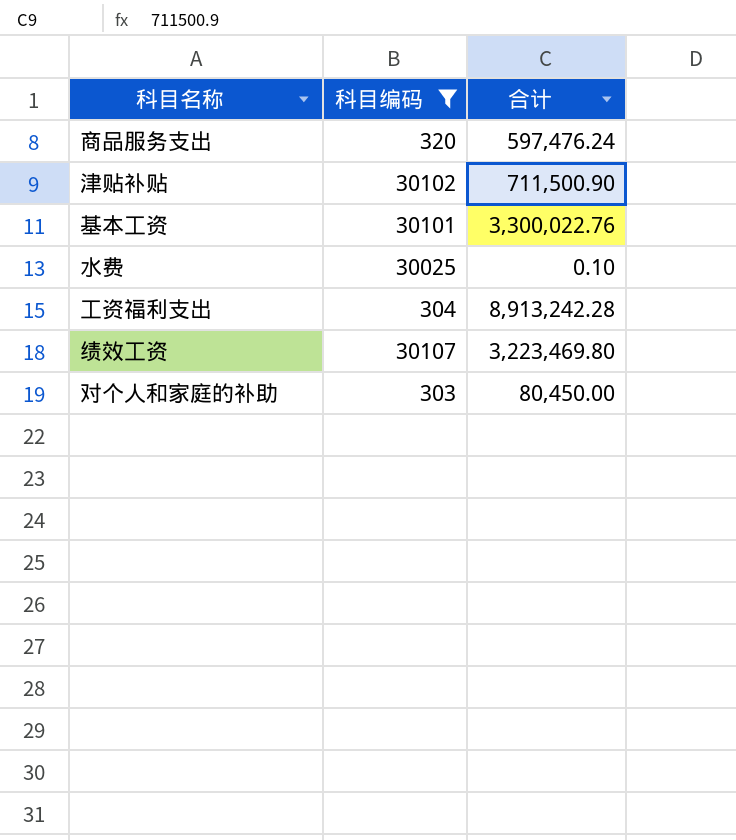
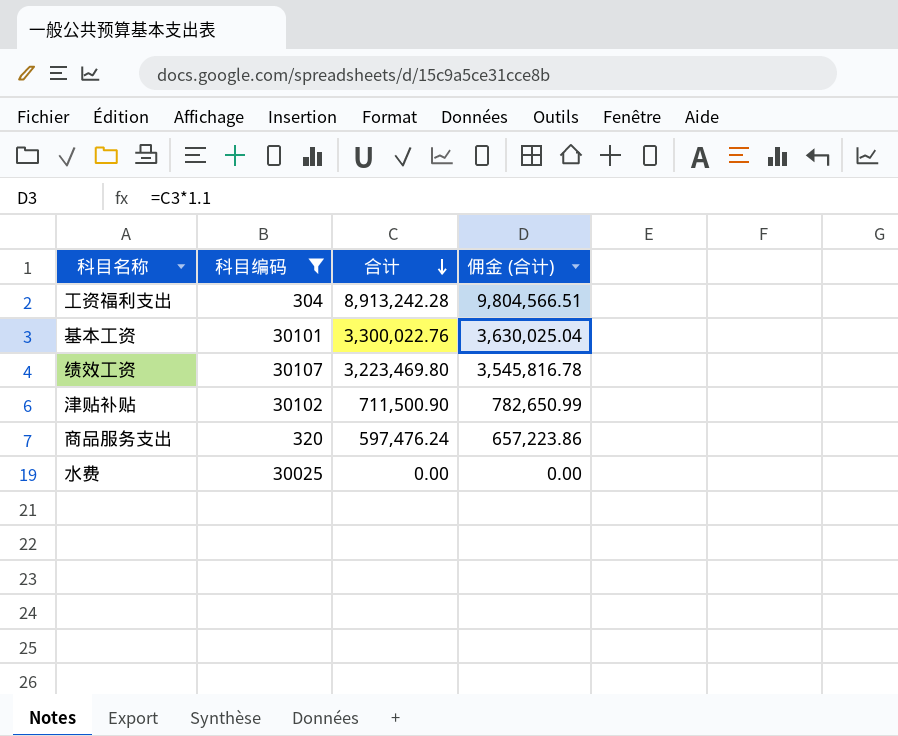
row order: none -> 合计 descending
column 佣金 (合计) | formula: none -> [合计] * 1.1
row 对个人和家庭的补助: 303 | 80,450.00 -> none
水费 | 合计: 0.10 -> 0.00

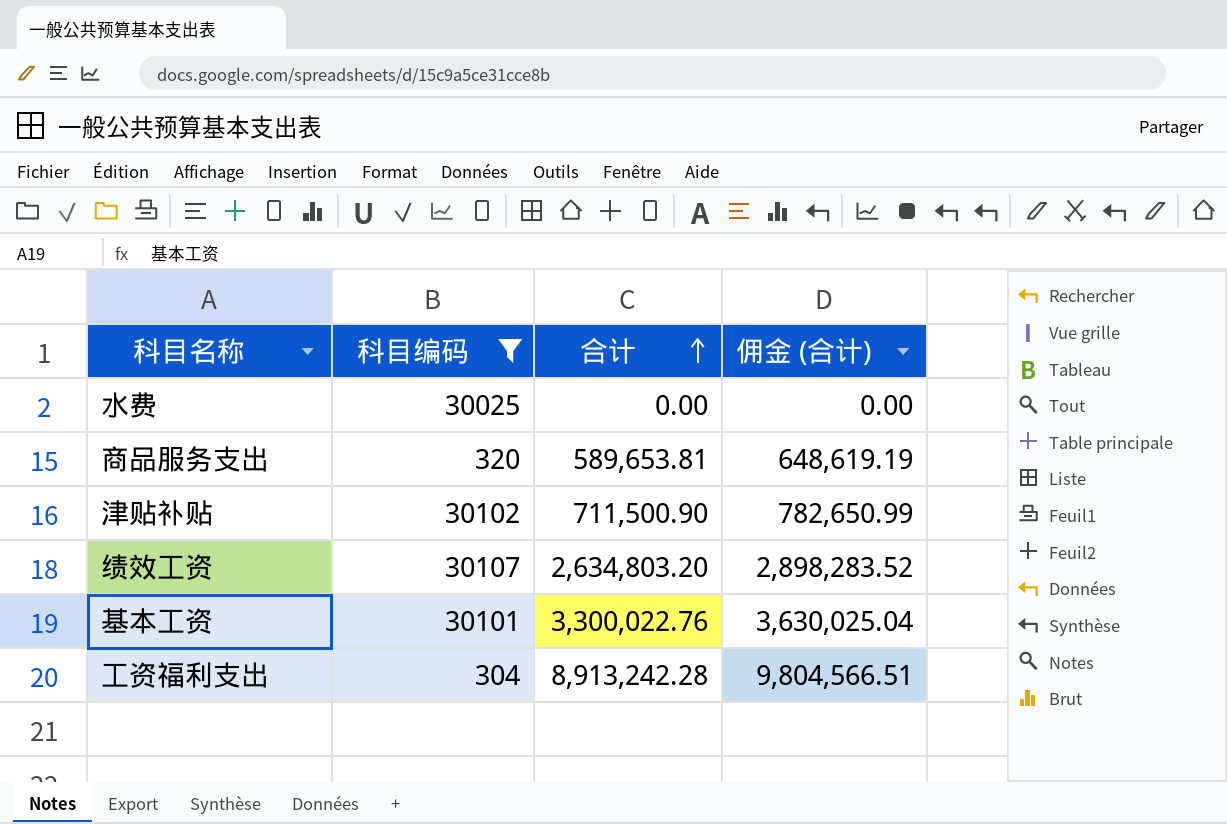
row order: 合计 descending -> 合计 ascending
商品服务支出 | 合计: 597,476.24 -> 589,653.81
商品服务支出 | 佣金 (合计): 657,223.86 -> 648,619.19
绩效工资 | 合计: 3,223,469.80 -> 2,634,803.20
绩效工资 | 佣金 (合计): 3,545,816.78 -> 2,898,283.52

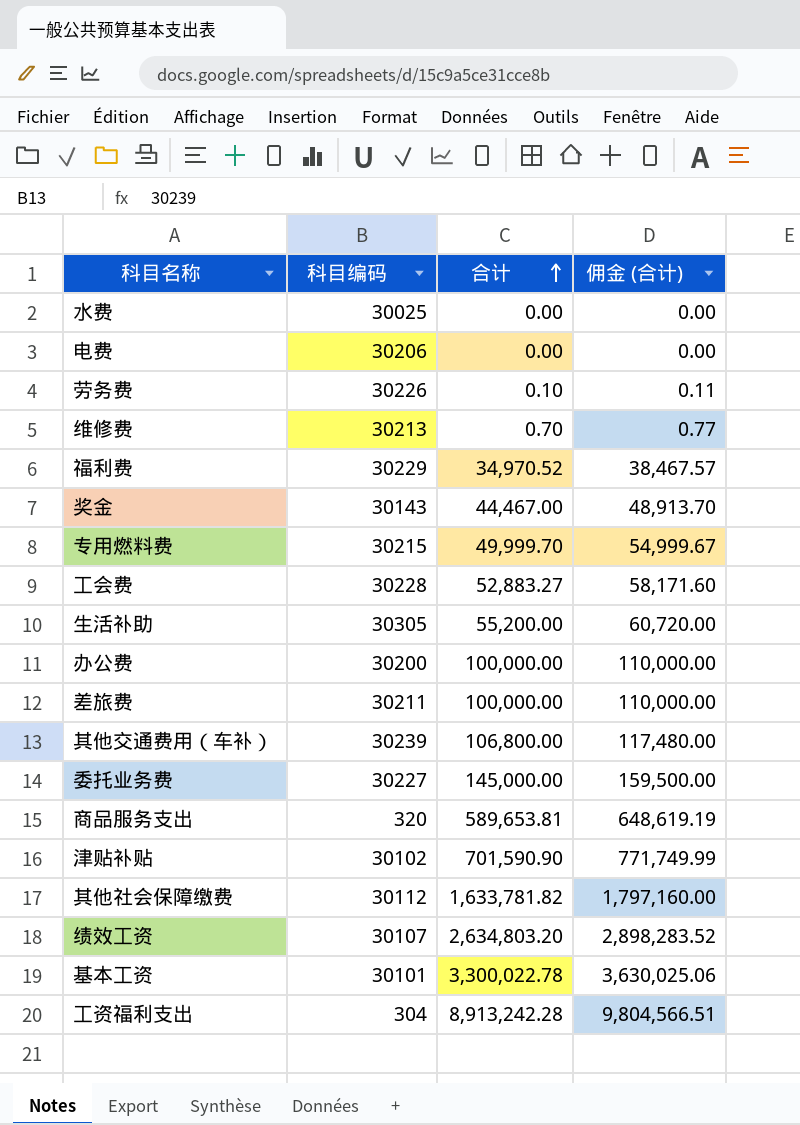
filter: 科目编码 <= 30107 -> none
津贴补贴 | 合计: 711,500.90 -> 701,590.90
津贴补贴 | 佣金 (合计): 782,650.99 -> 771,749.99
基本工资 | 合计: 3,300,022.76 -> 3,300,022.78
基本工资 | 佣金 (合计): 3,630,025.04 -> 3,630,025.06

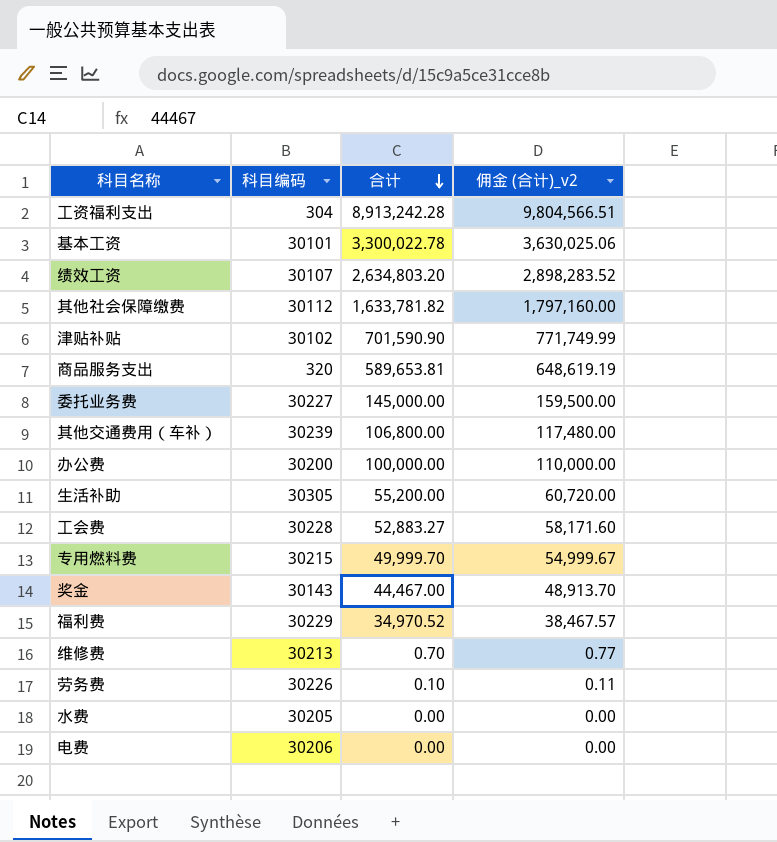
row order: 合计 ascending -> 合计 descending
column name: 佣金 (合计) -> 佣金 (合计)_v2
row 差旅费: 30211 | 100,000.00 | 110,000.00 -> none
水费 | 科目编码: 30025 -> 30205

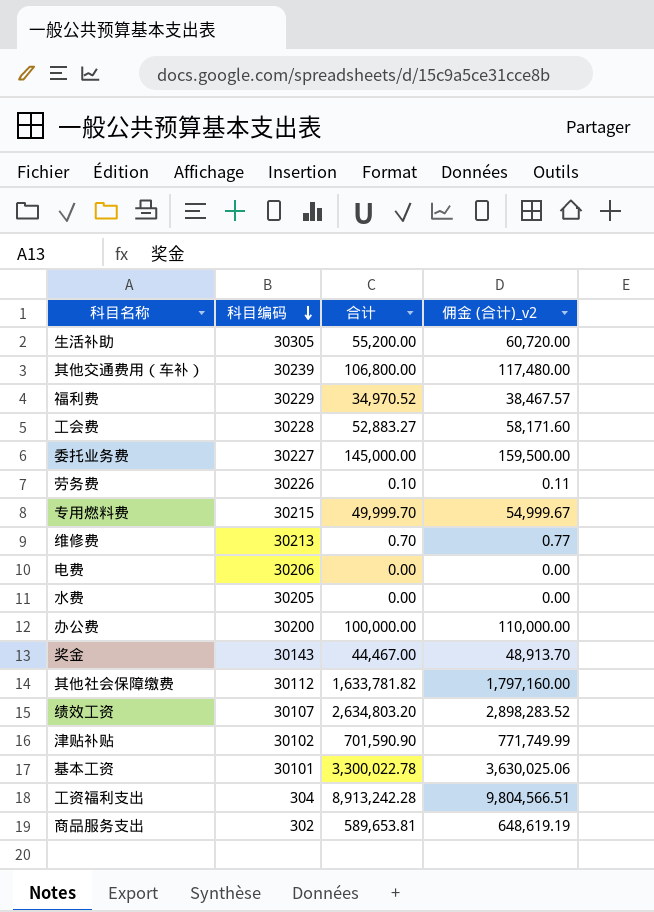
row order: 合计 descending -> 科目编码 descending
商品服务支出 | 科目编码: 320 -> 302

